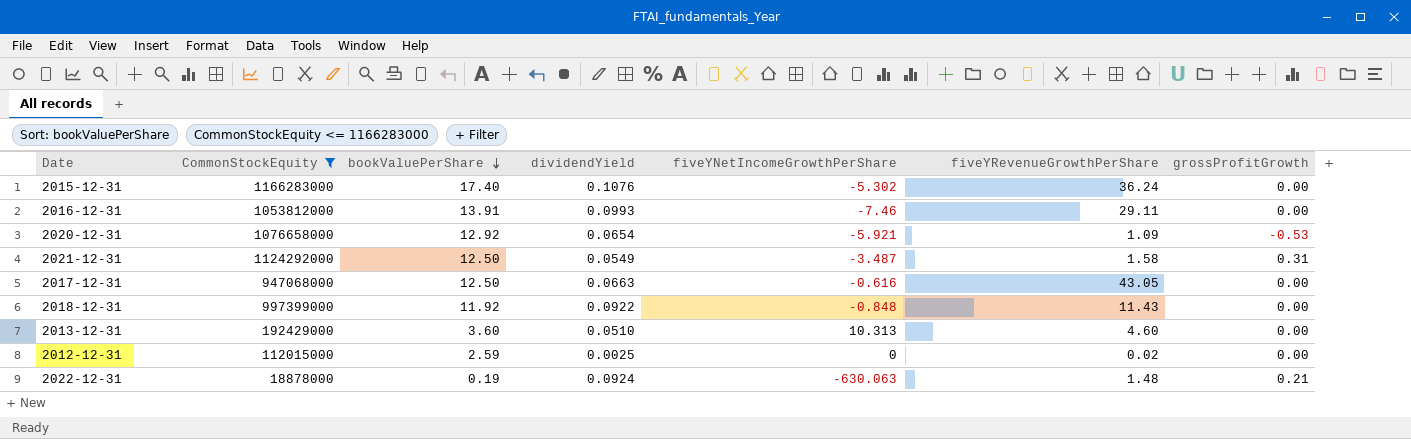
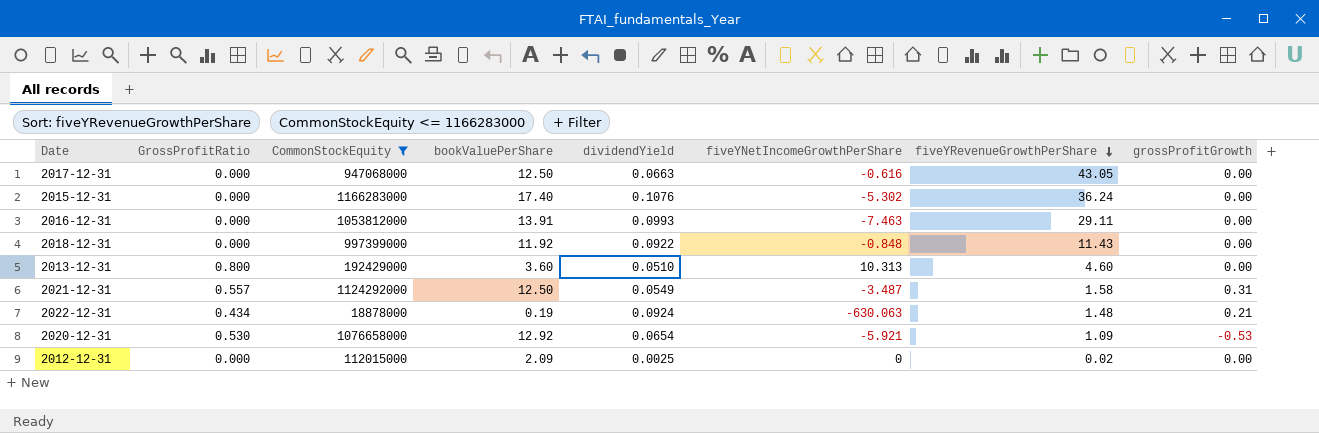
row order: bookValuePerShare descending -> fiveYRevenueGrowthPerShare descending
column GrossProfitRatio | position: none -> 2
2016-12-31 | fiveYNetIncomeGrowthPerShare: -7.46 -> -7.463
2012-12-31 | bookValuePerShare: 2.59 -> 2.09

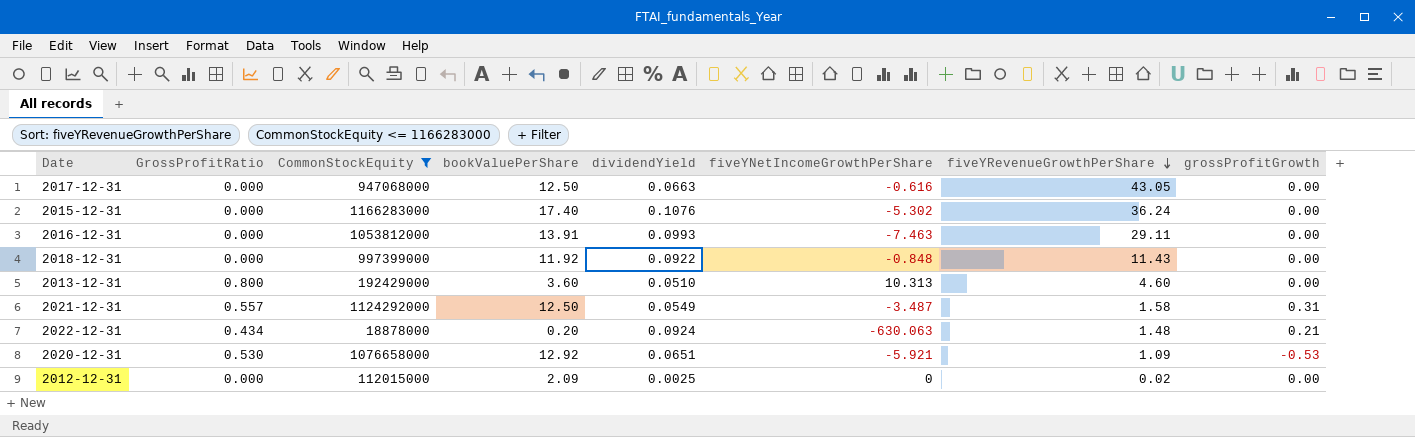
2022-12-31 | bookValuePerShare: 0.19 -> 0.20
2020-12-31 | dividendYield: 0.0654 -> 0.0651

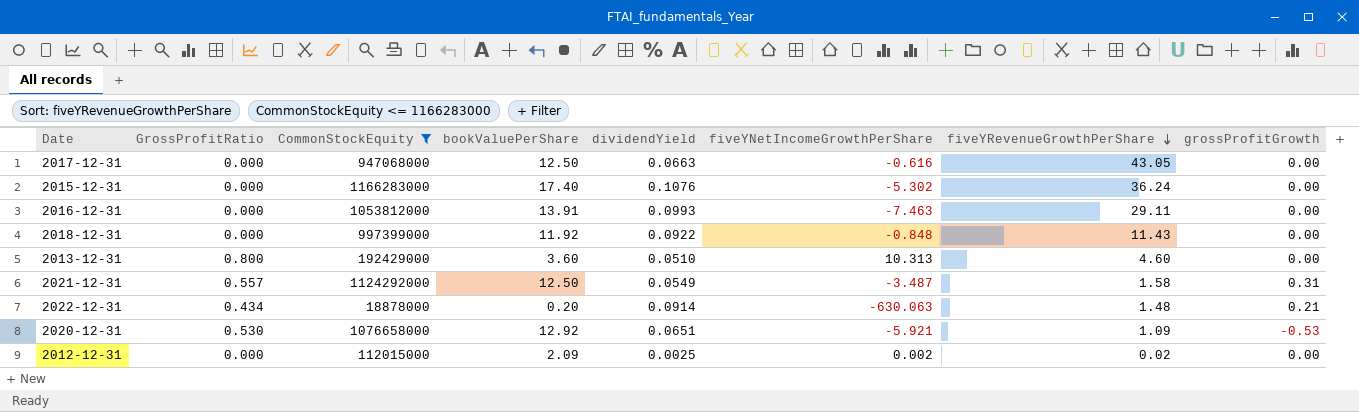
2022-12-31 | dividendYield: 0.0924 -> 0.0914
2012-12-31 | fiveYNetIncomeGrowthPerShare: 0 -> 0.002

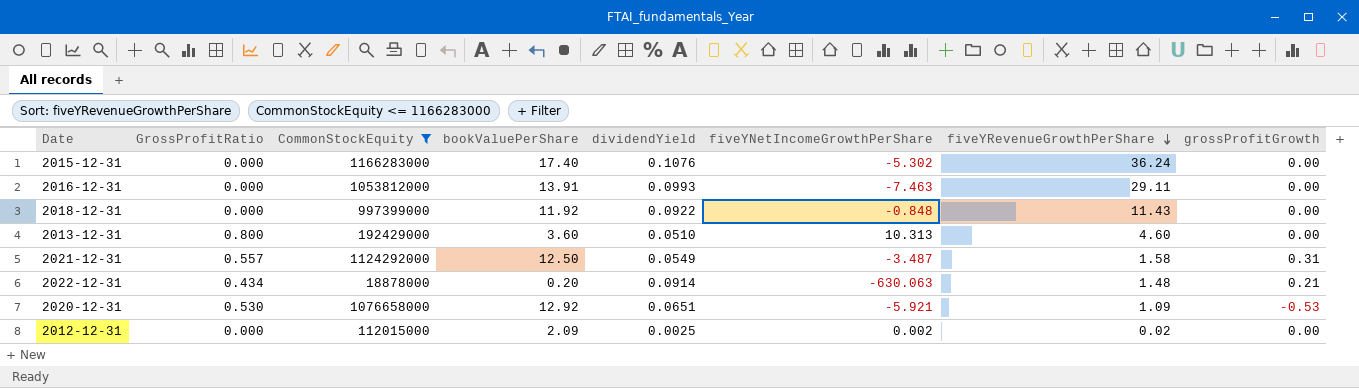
row 2017-12-31: 0.000 | 947068000 | 12.50 | 0.0663 | -0.616 | 43.05 | 0.00 -> none

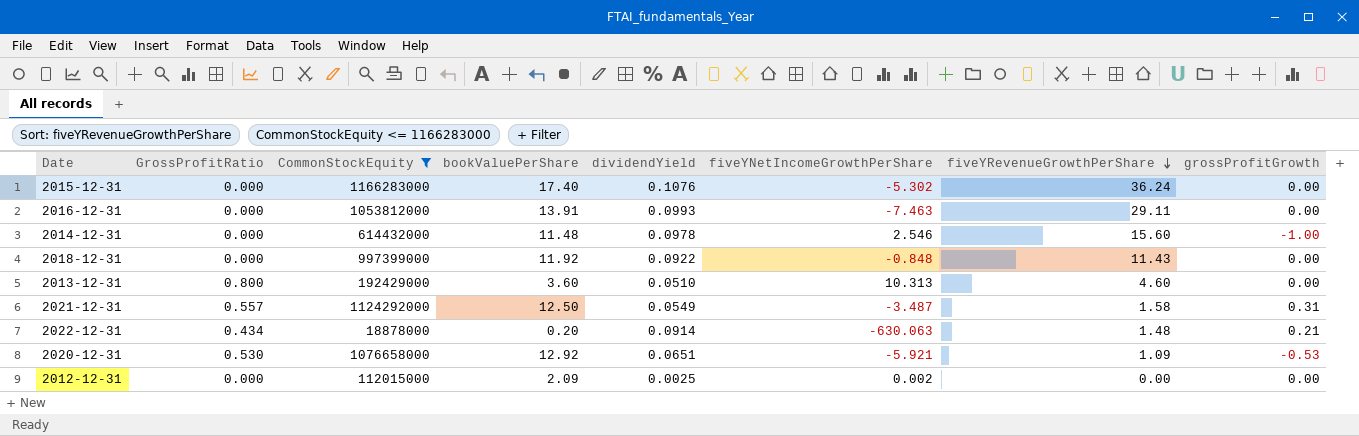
row 2014-12-31: none -> 0.000 | 614432000 | 11.48 | 0.0978 | 2.546 | 15.60 | -1.00
2012-12-31 | fiveYRevenueGrowthPerShare: 0.02 -> 0.00

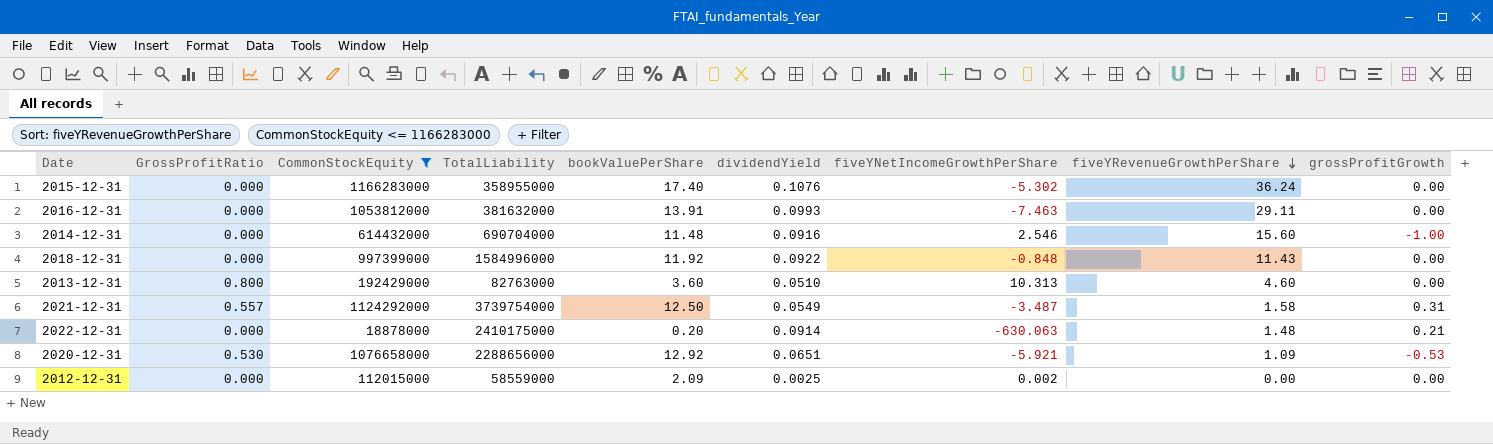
column TotalLiability | position: none -> 4
2014-12-31 | dividendYield: 0.0978 -> 0.0916
2022-12-31 | GrossProfitRatio: 0.434 -> 0.000

